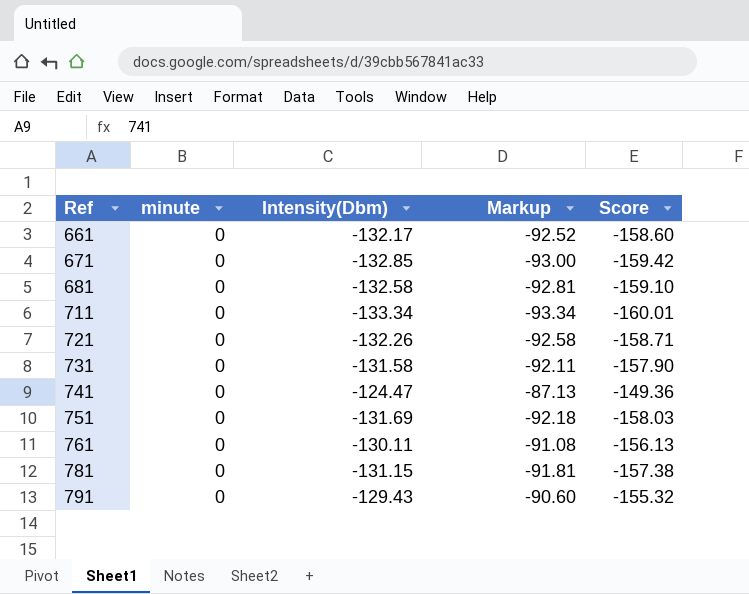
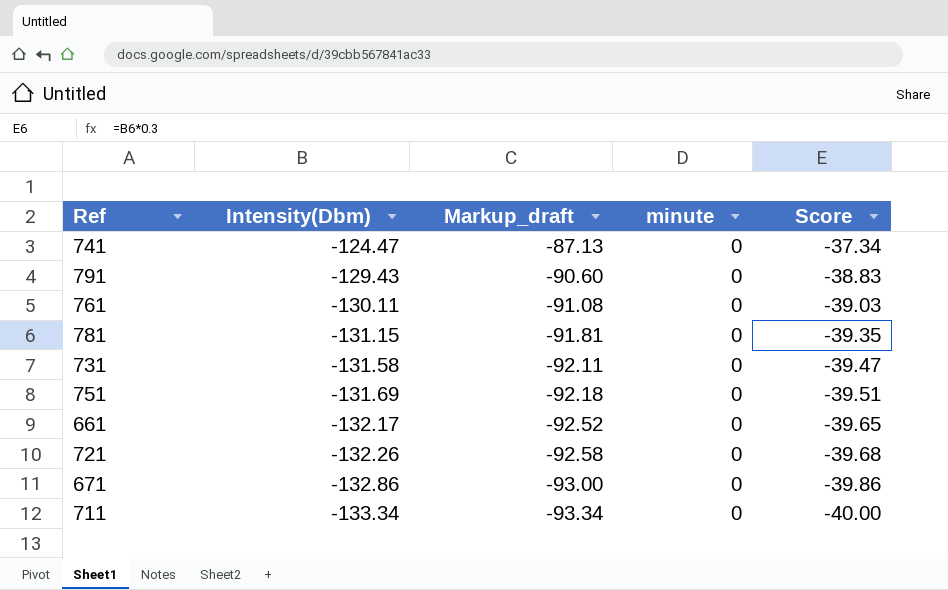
row order: Ref ascending -> Intensity(Dbm) descending
column name: Markup -> Markup_draft
column minute | position: 2 -> 4
column Score | formula: [Intensity(Dbm)] * 1.2 -> [Intensity(Dbm)] * 0.3
row 681: 0 | -132.58 | -92.81 | -159.10 -> none
671 | Intensity(Dbm): -132.85 -> -132.86

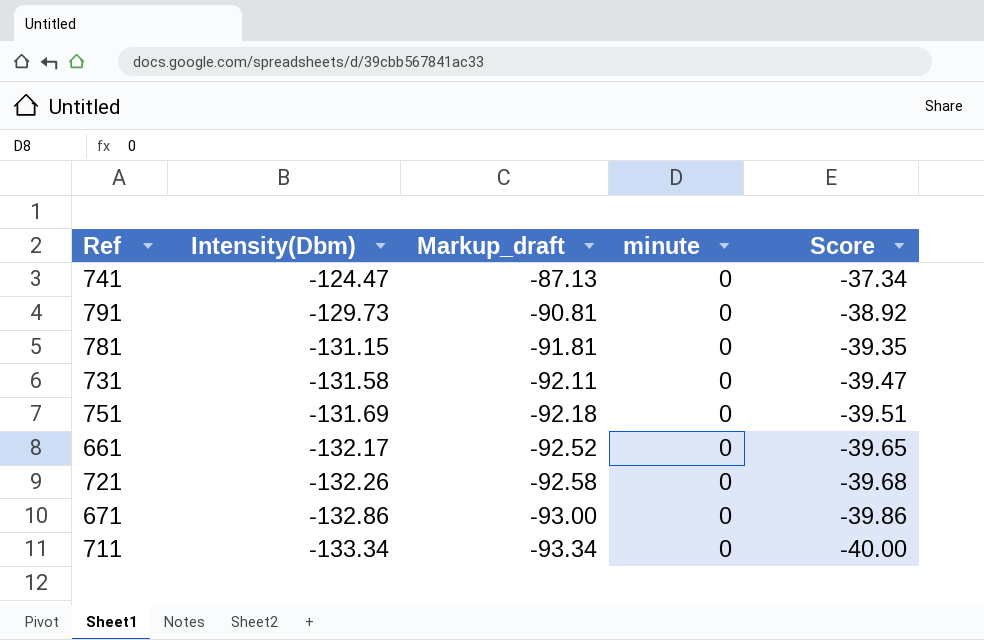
row 761: -130.11 | -91.08 | 0 | -39.03 -> none
791 | Intensity(Dbm): -129.43 -> -129.73
791 | Markup_draft: -90.60 -> -90.81
791 | Score: -38.83 -> -38.92

